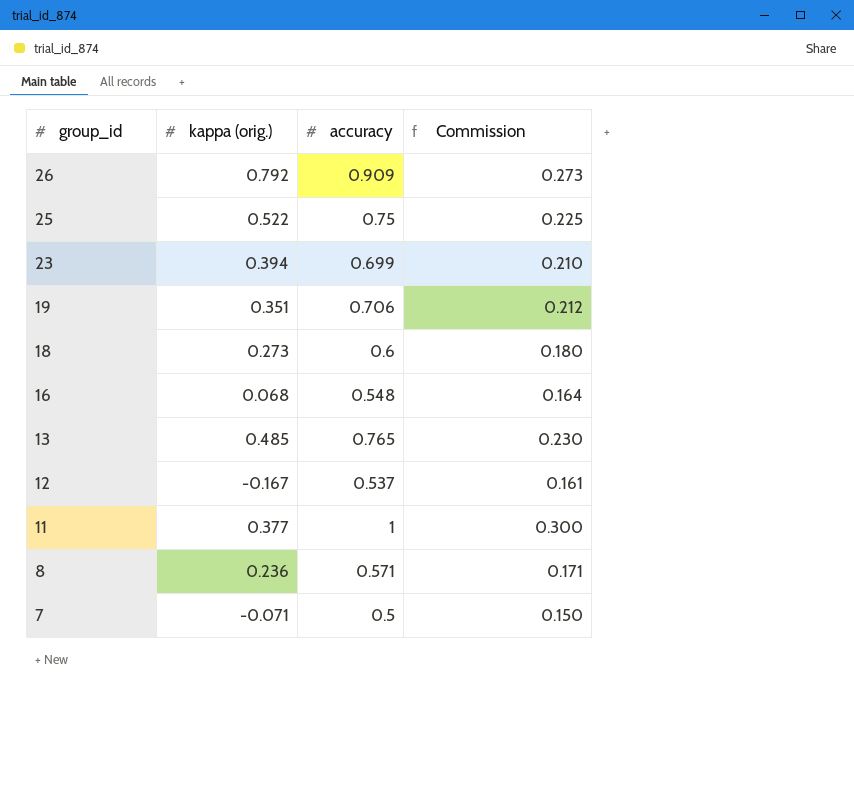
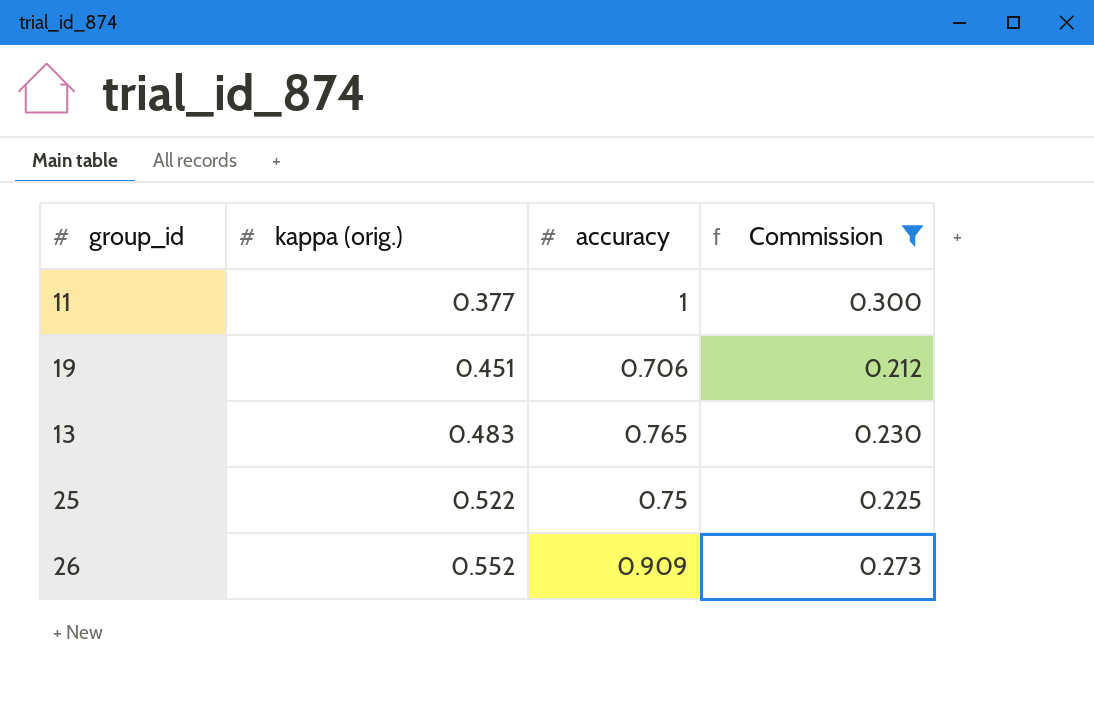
filter: none -> Commission >= 0.212
row order: group_id descending -> kappa (orig.) ascending
19 | kappa (orig.): 0.351 -> 0.451
13 | kappa (orig.): 0.485 -> 0.483
26 | kappa (orig.): 0.792 -> 0.552

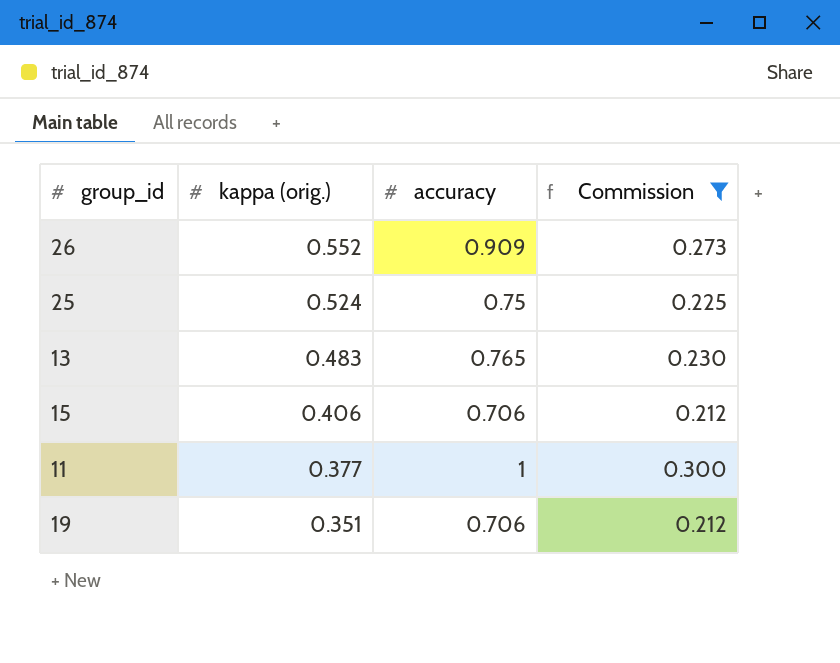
row order: kappa (orig.) ascending -> kappa (orig.) descending
25 | kappa (orig.): 0.522 -> 0.524
row 15: none -> 0.406 | 0.706 | 0.212
19 | kappa (orig.): 0.451 -> 0.351

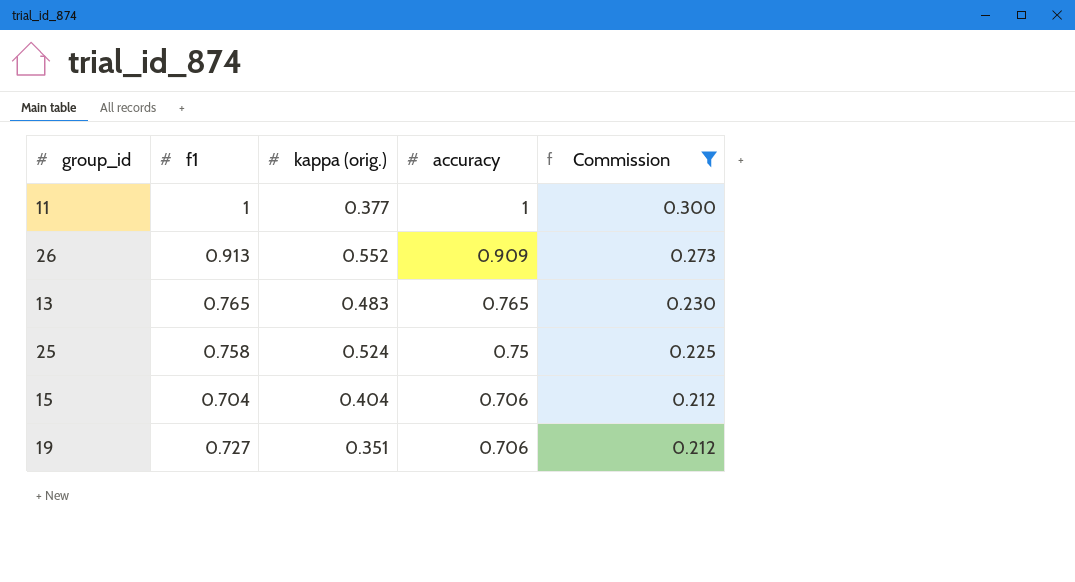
row order: kappa (orig.) descending -> accuracy descending
column f1 | position: none -> 2
15 | kappa (orig.): 0.406 -> 0.404

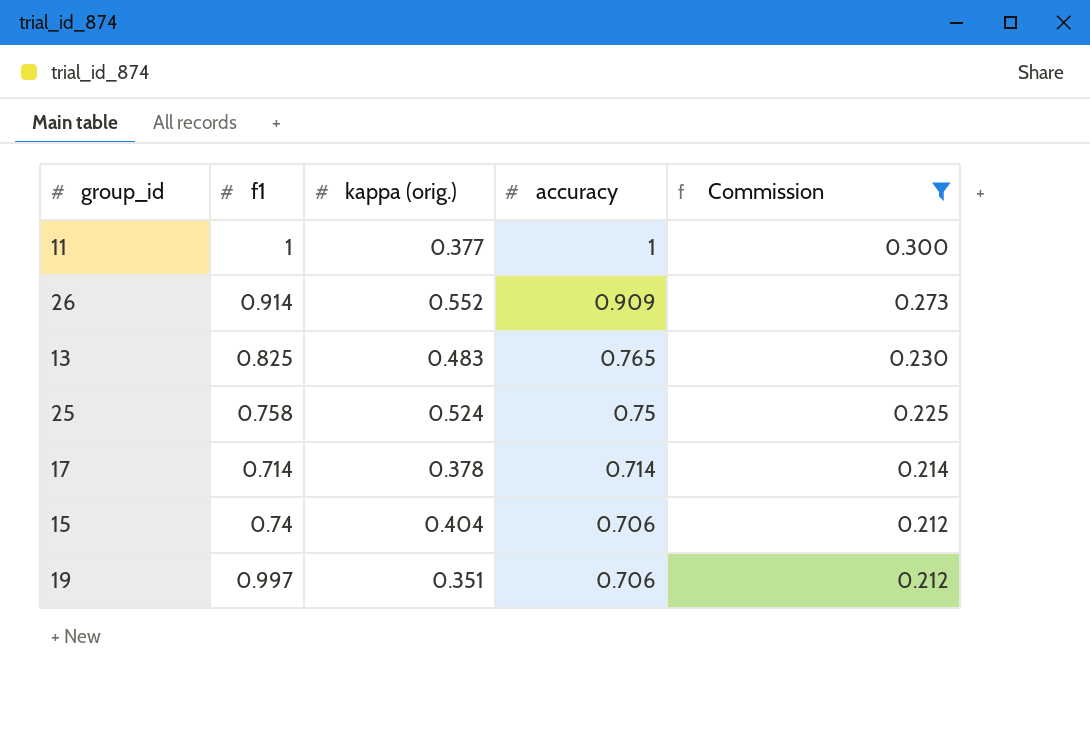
26 | f1: 0.913 -> 0.914
13 | f1: 0.765 -> 0.825
row 17: none -> 0.714 | 0.378 | 0.714 | 0.214
15 | f1: 0.704 -> 0.74
19 | f1: 0.727 -> 0.997

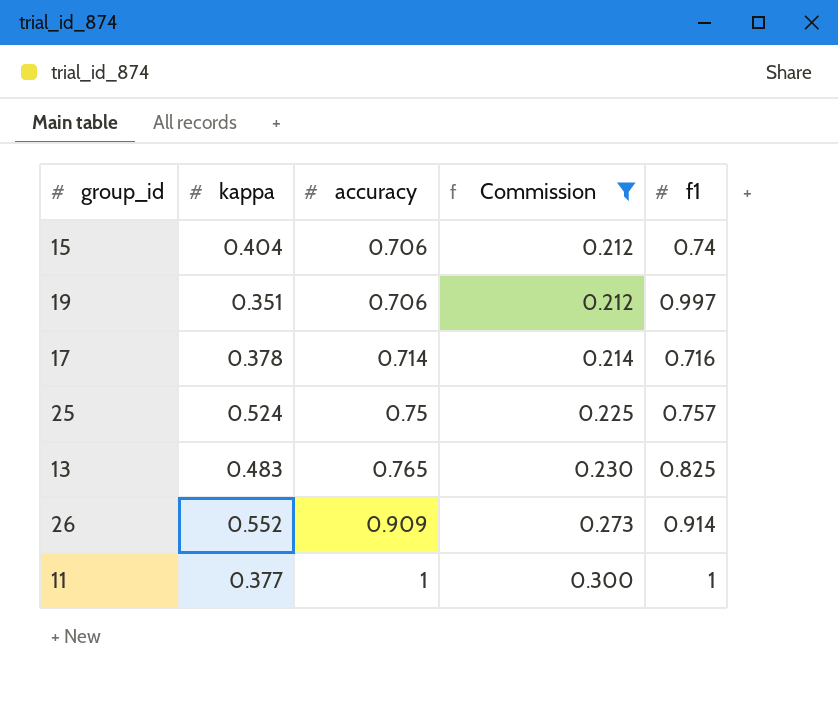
row order: accuracy descending -> accuracy ascending
column name: kappa (orig.) -> kappa
column f1 | position: 2 -> 5
17 | f1: 0.714 -> 0.716
25 | f1: 0.758 -> 0.757

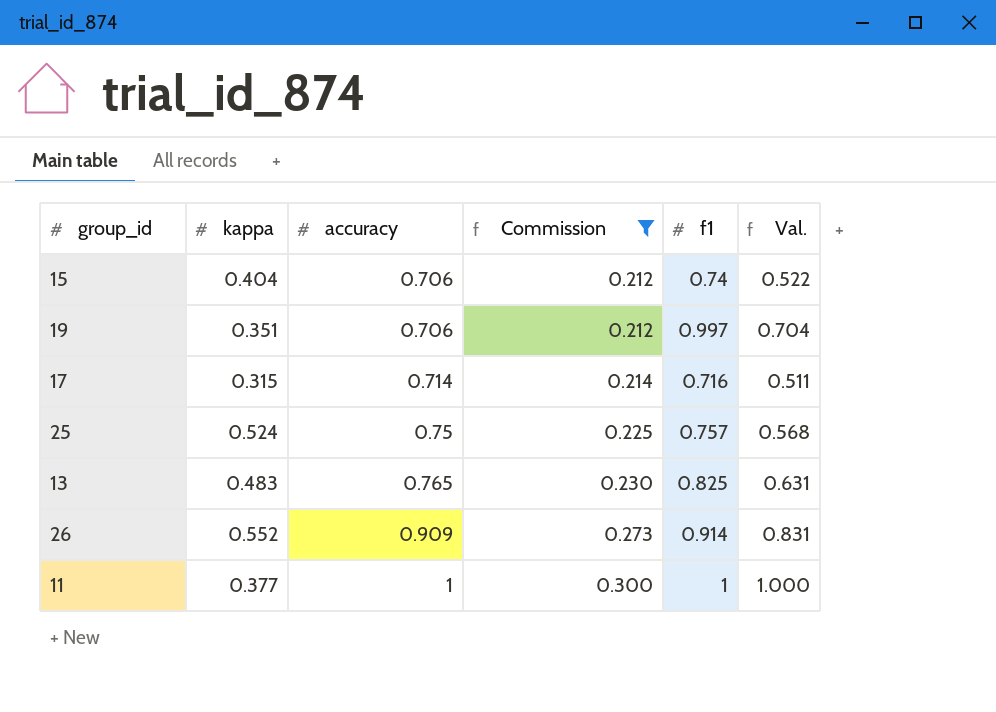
column Val. | formula: none -> [accuracy] * [f1]
17 | kappa: 0.378 -> 0.315

